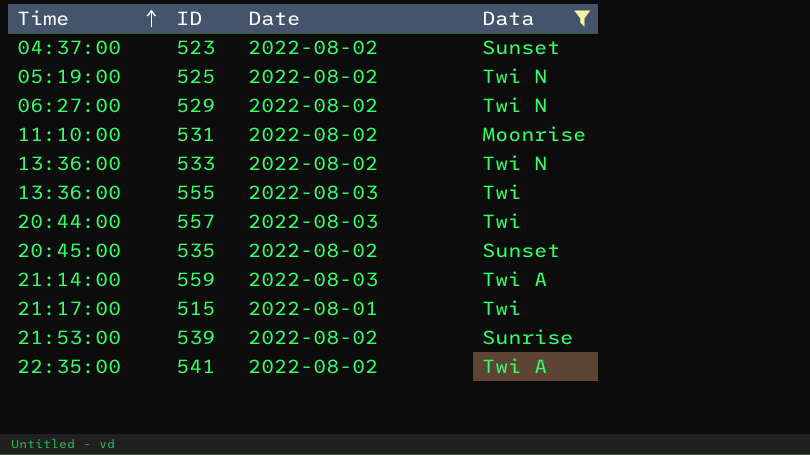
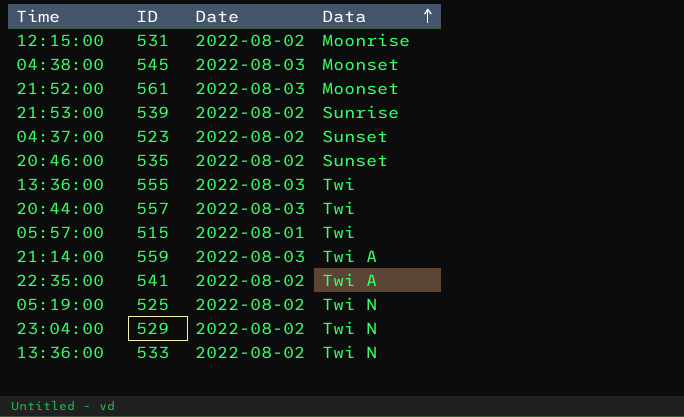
filter: Data != Moonset -> none
row order: Time ascending -> Data ascending
531 | Time: 11:10:00 -> 12:15:00
535 | Time: 20:45:00 -> 20:46:00
515 | Time: 21:17:00 -> 05:57:00
529 | Time: 06:27:00 -> 23:04:00

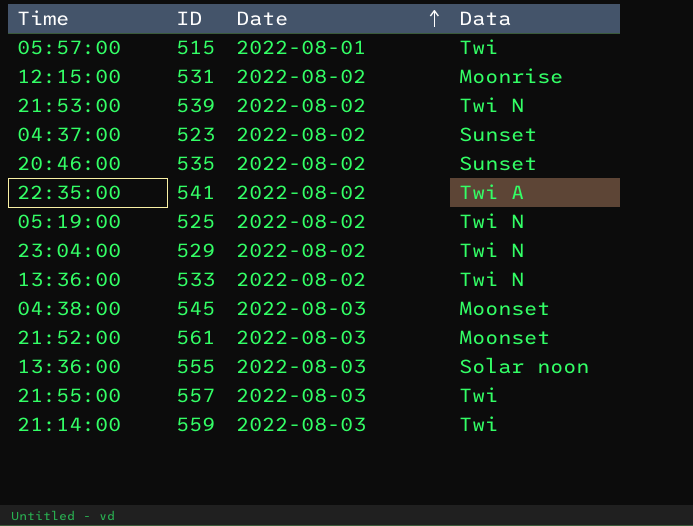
row order: Data ascending -> Date ascending
539 | Data: Sunrise -> Twi N
555 | Data: Twi -> Solar noon
557 | Time: 20:44:00 -> 21:55:00
559 | Data: Twi A -> Twi

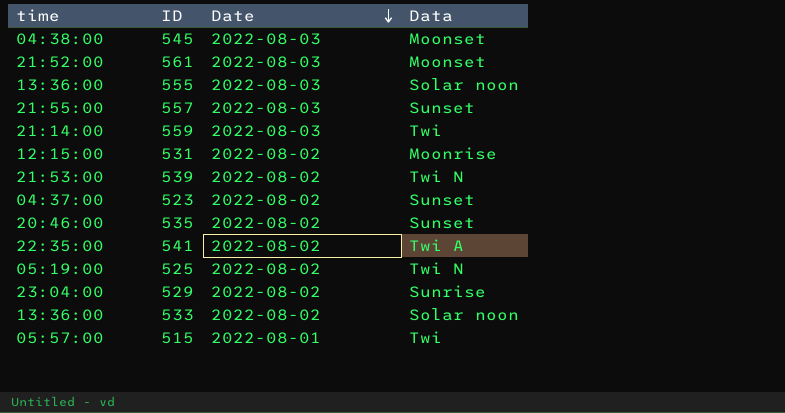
row order: Date ascending -> Date descending
column name: Time -> time
557 | Data: Twi -> Sunset
529 | Data: Twi N -> Sunrise
533 | Data: Twi N -> Solar noon

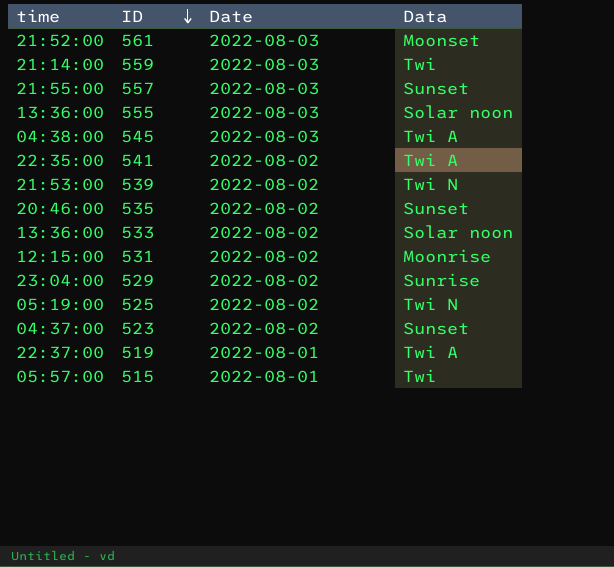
row order: Date descending -> ID descending
545 | Data: Moonset -> Twi A
row 519: none -> 22:37:00 | 2022-08-01 | Twi A

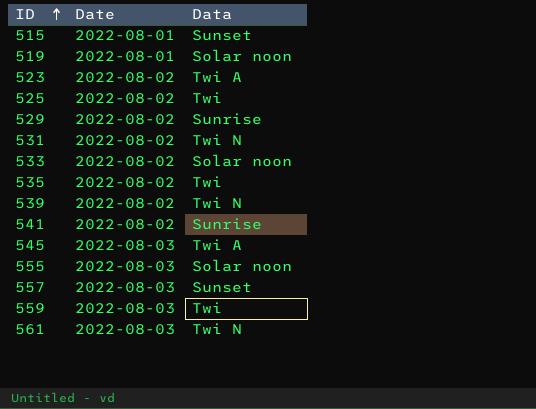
row order: ID descending -> ID ascending
column time | position: 1 -> none
515 | Data: Twi -> Sunset
519 | Data: Twi A -> Solar noon
523 | Data: Sunset -> Twi A
525 | Data: Twi N -> Twi
531 | Data: Moonrise -> Twi N
535 | Data: Sunset -> Twi
541 | Data: Twi A -> Sunrise
561 | Data: Moonset -> Twi N

